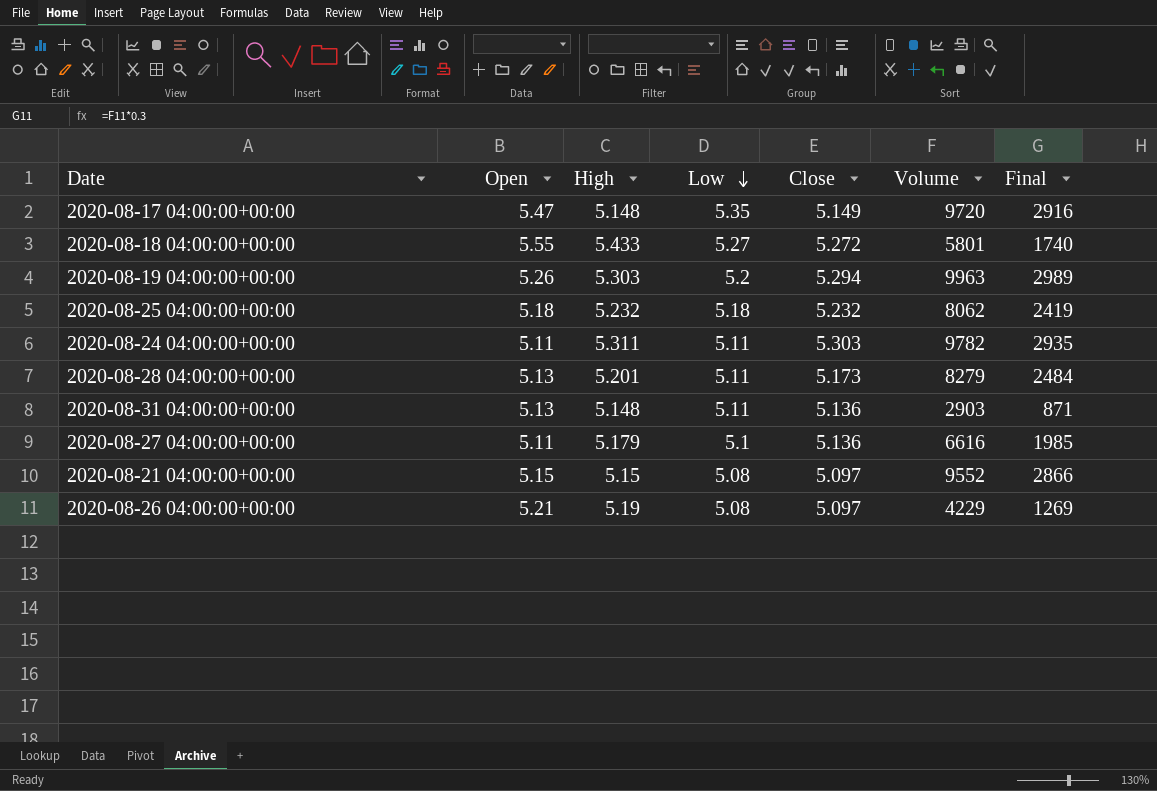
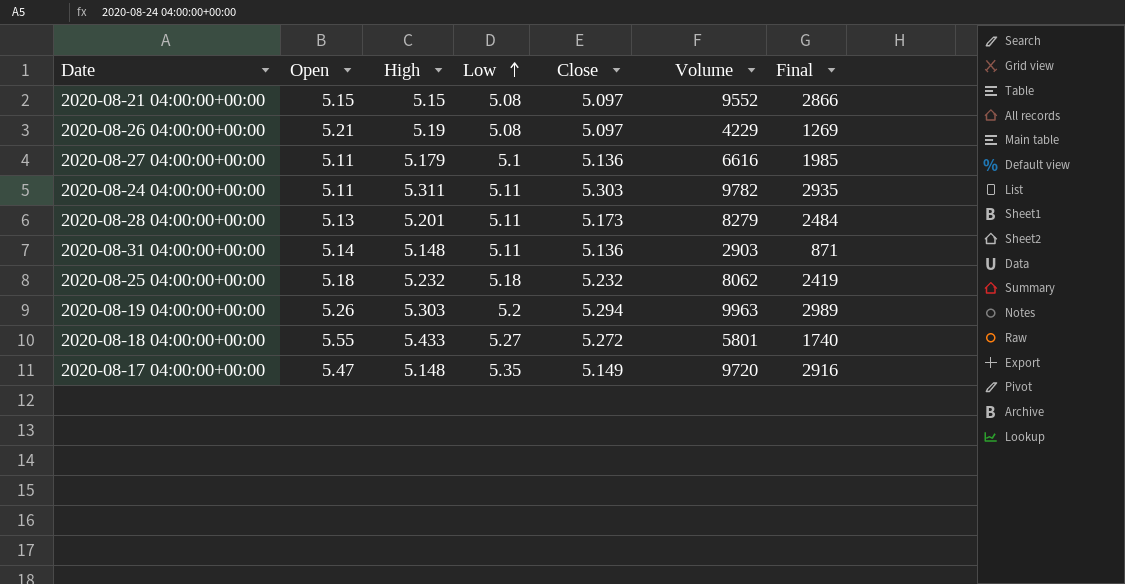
row order: Low descending -> Low ascending
2020-08-31 04:00:00+00:00 | Open: 5.13 -> 5.14

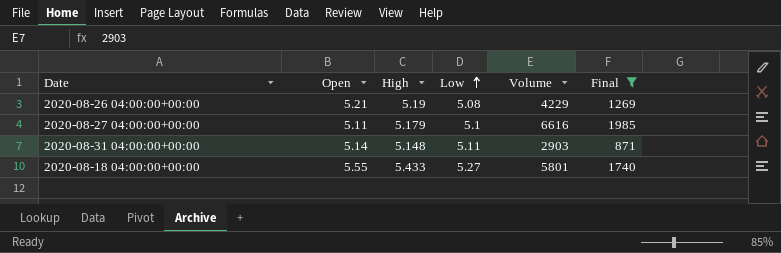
filter: none -> Final <= 1985
column Close | position: 5 -> none

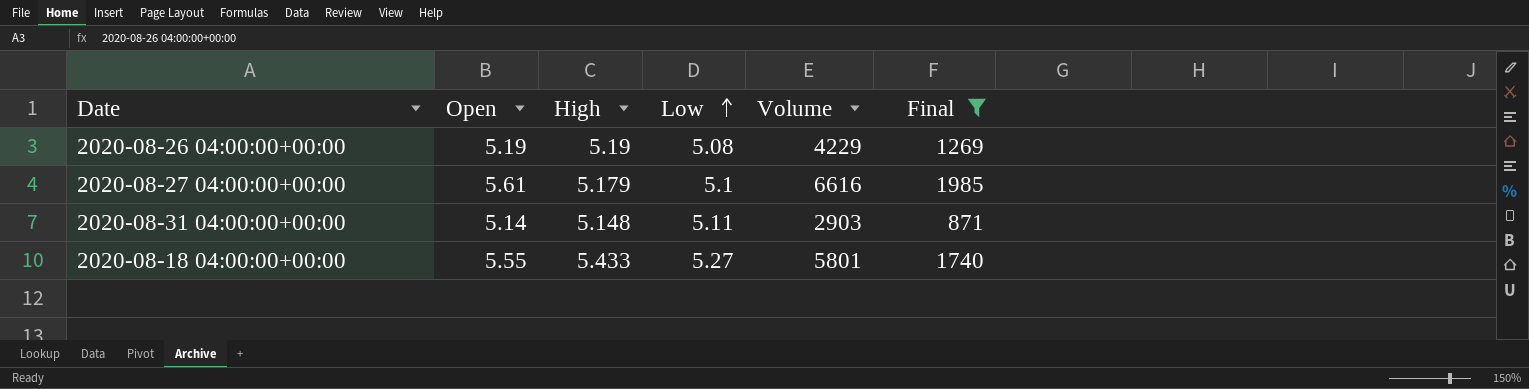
2020-08-26 04:00:00+00:00 | Open: 5.21 -> 5.19
2020-08-27 04:00:00+00:00 | Open: 5.11 -> 5.61

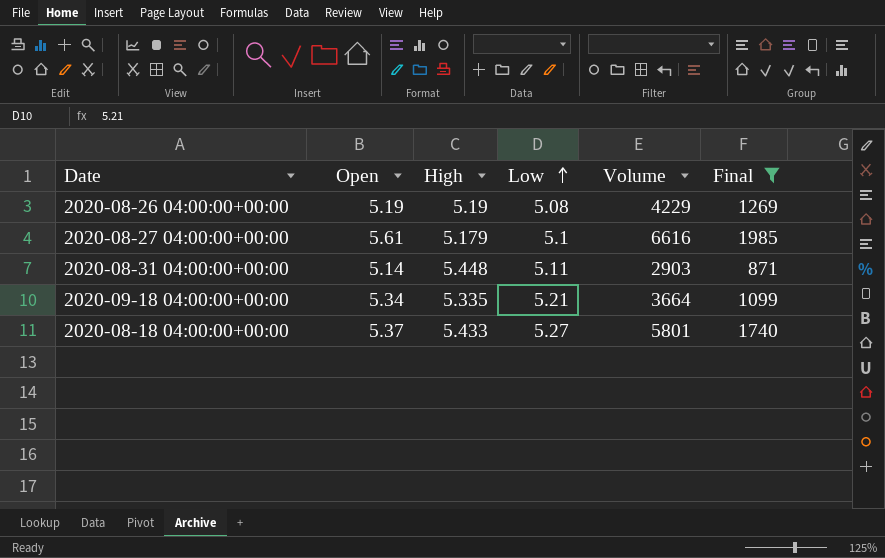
2020-08-31 04:00:00+00:00 | High: 5.148 -> 5.448
row 2020-09-18 04:00:00+00:00: none -> 5.34 | 5.335 | 5.21 | 3664 | 1099
2020-08-18 04:00:00+00:00 | Open: 5.55 -> 5.37

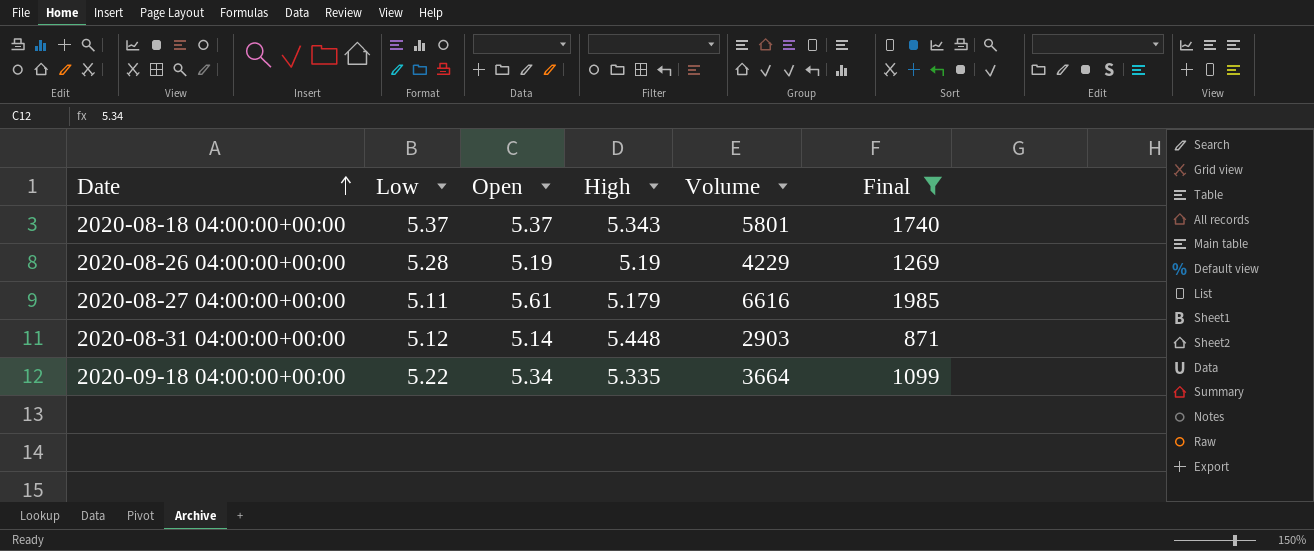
row order: Low ascending -> Date ascending
column Low | position: 4 -> 2
2020-08-18 04:00:00+00:00 | Low: 5.27 -> 5.37
2020-08-18 04:00:00+00:00 | High: 5.433 -> 5.343
2020-08-26 04:00:00+00:00 | Low: 5.08 -> 5.28
2020-08-27 04:00:00+00:00 | Low: 5.1 -> 5.11
2020-08-31 04:00:00+00:00 | Low: 5.11 -> 5.12
2020-09-18 04:00:00+00:00 | Low: 5.21 -> 5.22

